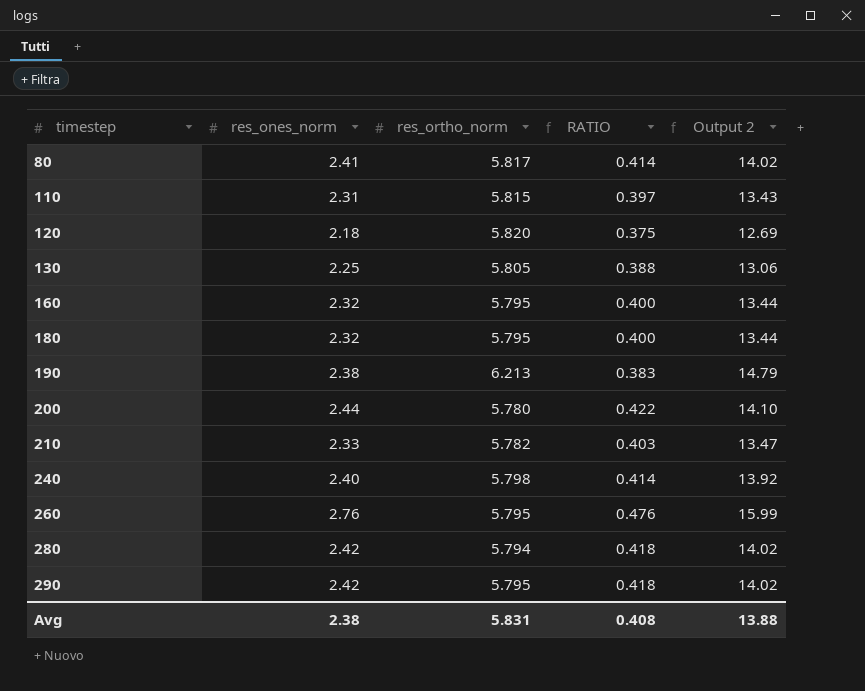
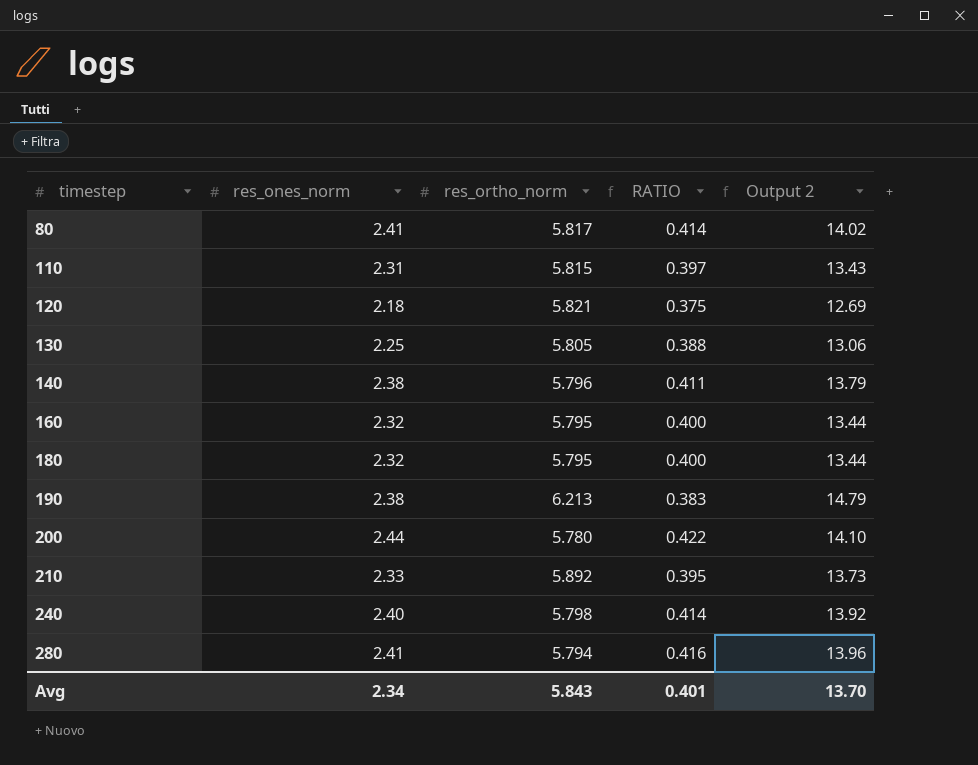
row 260: 2.76 | 5.795 | 0.476 | 15.99 -> none
row 290: 2.42 | 5.795 | 0.418 | 14.02 -> none
120 | res_ortho_norm: 5.820 -> 5.821
row 140: none -> 2.38 | 5.796 | 0.411 | 13.79
210 | res_ortho_norm: 5.782 -> 5.892
210 | RATIO: 0.403 -> 0.395
210 | Output 2: 13.47 -> 13.73
280 | res_ones_norm: 2.42 -> 2.41
280 | RATIO: 0.418 -> 0.416
280 | Output 2: 14.02 -> 13.96
Avg | res_ones_norm: 2.38 -> 2.34
Avg | res_ortho_norm: 5.831 -> 5.843
Avg | RATIO: 0.408 -> 0.401
Avg | Output 2: 13.88 -> 13.70

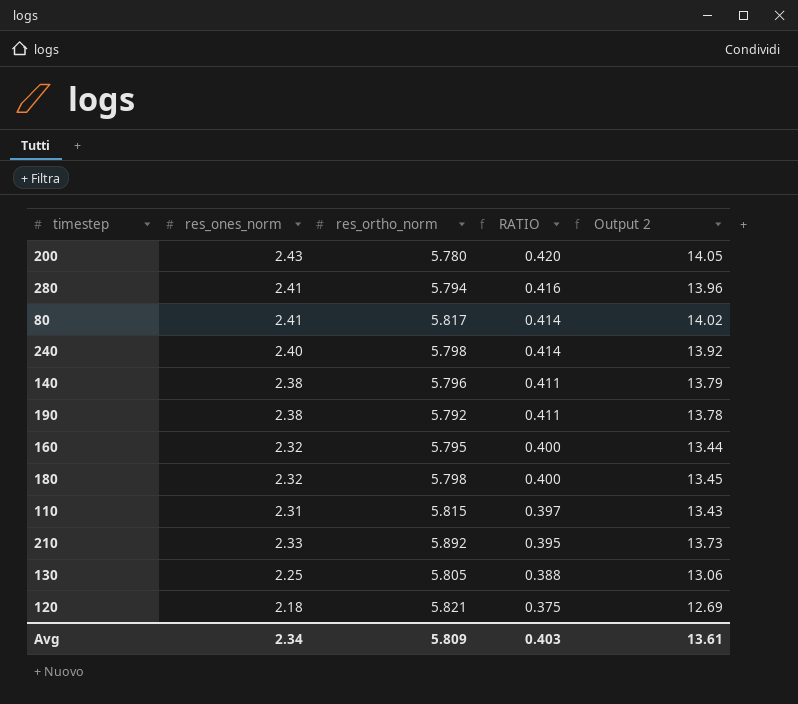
row order: timestep ascending -> RATIO descending
200 | res_ones_norm: 2.44 -> 2.43
200 | RATIO: 0.422 -> 0.420
200 | Output 2: 14.10 -> 14.05
190 | res_ortho_norm: 6.213 -> 5.792
190 | RATIO: 0.383 -> 0.411
190 | Output 2: 14.79 -> 13.78
180 | res_ortho_norm: 5.795 -> 5.798
180 | Output 2: 13.44 -> 13.45
Avg | res_ortho_norm: 5.843 -> 5.809
Avg | RATIO: 0.401 -> 0.403
Avg | Output 2: 13.70 -> 13.61

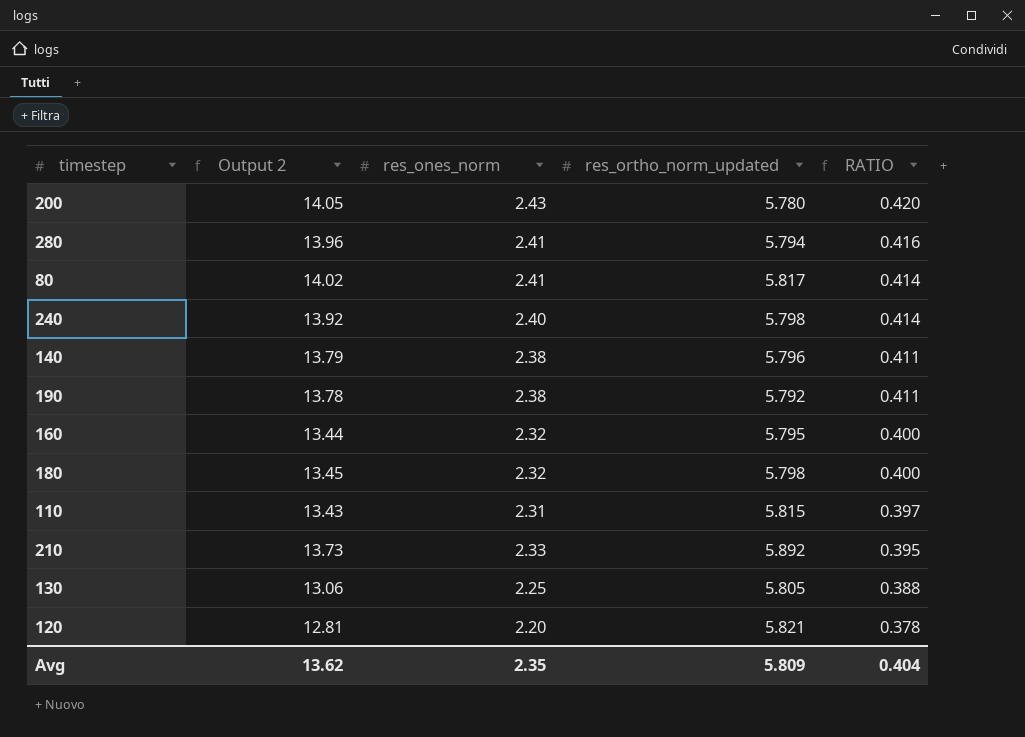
column Output 2 | position: 5 -> 2
column name: res_ortho_norm -> res_ortho_norm_updated
120 | Output 2: 12.69 -> 12.81
120 | res_ones_norm: 2.18 -> 2.20
120 | RATIO: 0.375 -> 0.378
Avg | Output 2: 13.61 -> 13.62
Avg | res_ones_norm: 2.34 -> 2.35
Avg | RATIO: 0.403 -> 0.404

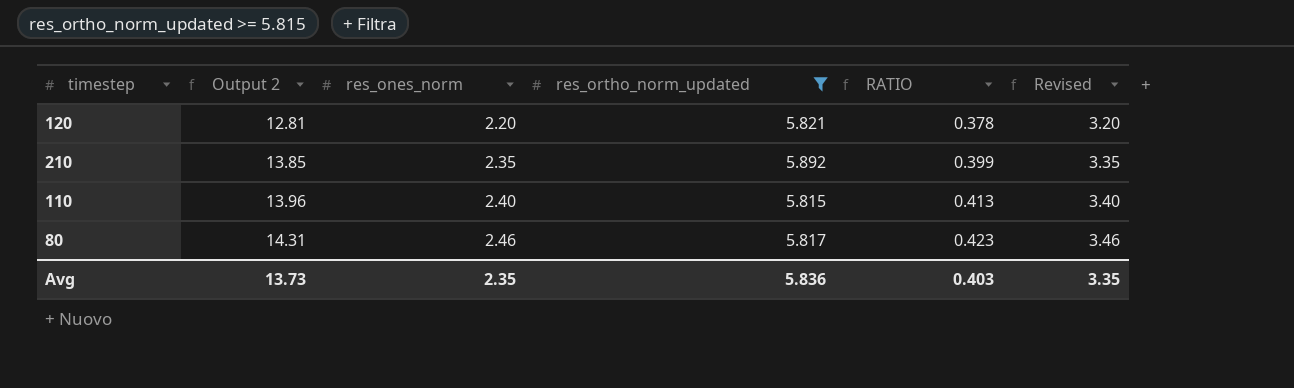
filter: none -> res_ortho_norm_updated >= 5.815
row order: RATIO descending -> Output 2 ascending
column Revised | formula: none -> [res_ones_norm] + 1
210 | Output 2: 13.73 -> 13.85
210 | res_ones_norm: 2.33 -> 2.35
210 | RATIO: 0.395 -> 0.399
110 | Output 2: 13.43 -> 13.96
110 | res_ones_norm: 2.31 -> 2.40
110 | RATIO: 0.397 -> 0.413
80 | Output 2: 14.02 -> 14.31
80 | res_ones_norm: 2.41 -> 2.46
80 | RATIO: 0.414 -> 0.423
Avg | Output 2: 13.62 -> 13.73
Avg | res_ortho_norm_updated: 5.809 -> 5.836
Avg | RATIO: 0.404 -> 0.403

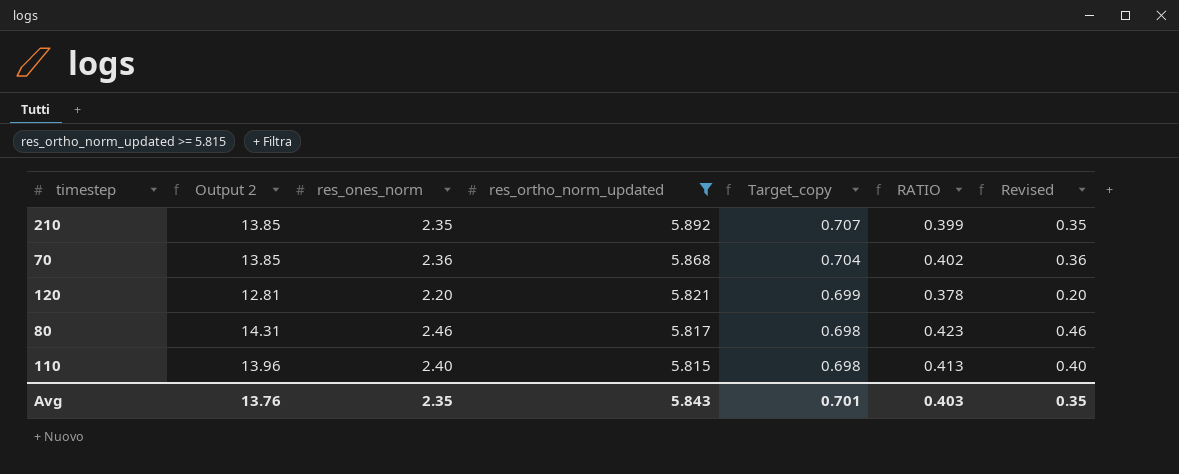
row order: Output 2 ascending -> res_ortho_norm_updated descending
column Target_copy | formula: none -> [res_ortho_norm_updated] * 0.12
column Revised | formula: [res_ones_norm] + 1 -> [res_ones_norm] - 2
row 70: none -> 13.85 | 2.36 | 5.868 | 0.704 | 0.402 | 0.36
Avg | Output 2: 13.73 -> 13.76
Avg | res_ortho_norm_updated: 5.836 -> 5.843
Avg | Revised: 3.35 -> 0.35

